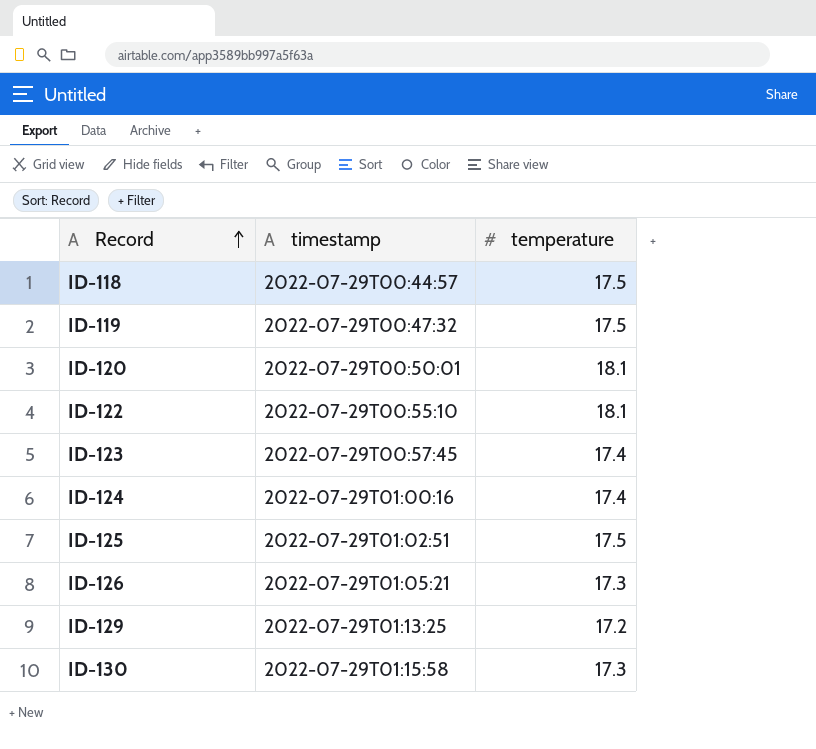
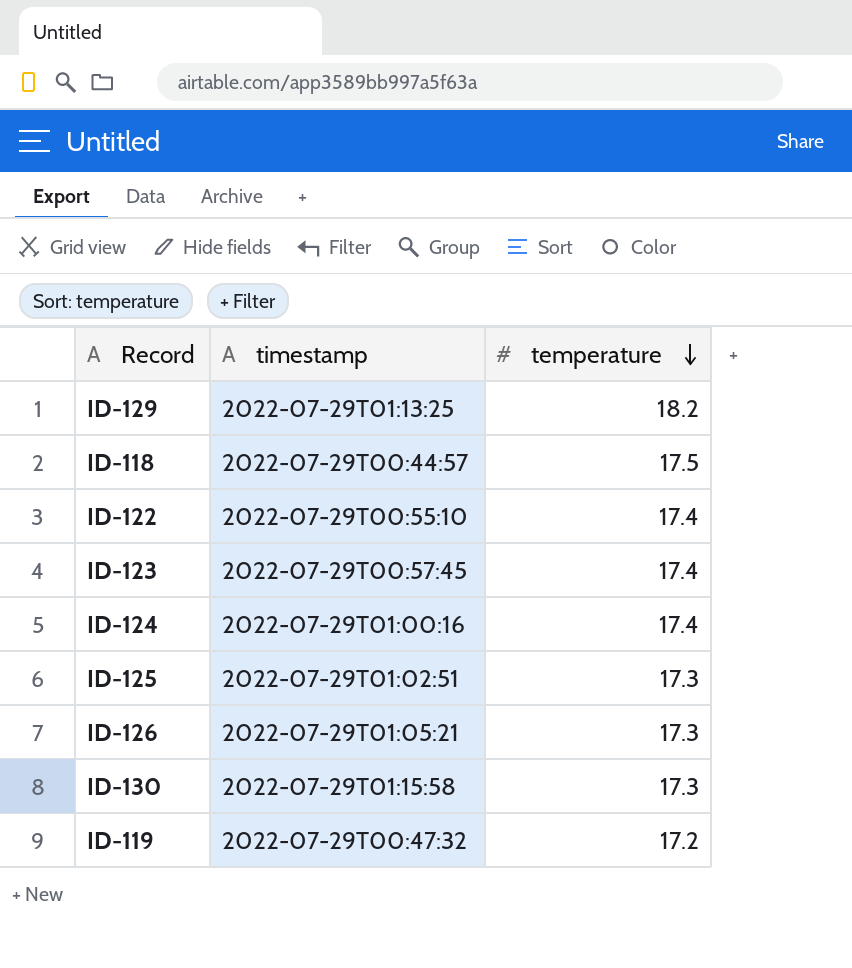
row order: Record ascending -> temperature descending
row ID-120: 2022-07-29T00:50:01 | 18.1 -> none
ID-129 | temperature: 17.2 -> 18.2
ID-122 | temperature: 18.1 -> 17.4
ID-125 | temperature: 17.5 -> 17.3
ID-119 | temperature: 17.5 -> 17.2

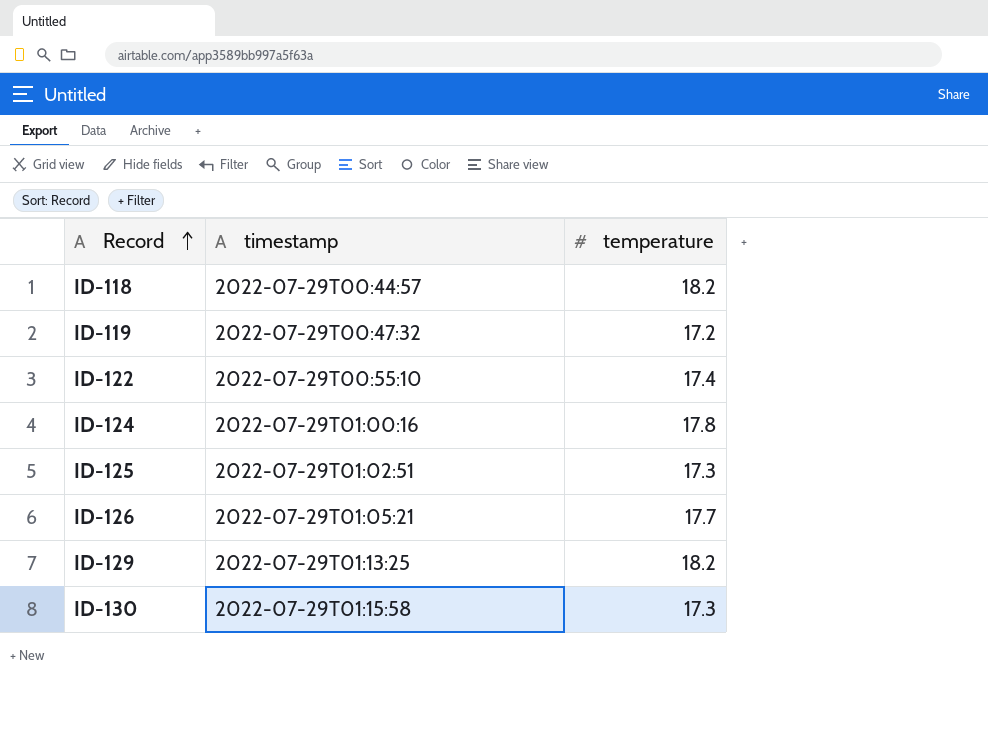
row order: temperature descending -> Record ascending
row ID-123: 2022-07-29T00:57:45 | 17.4 -> none
ID-118 | temperature: 17.5 -> 18.2
ID-124 | temperature: 17.4 -> 17.8
ID-126 | temperature: 17.3 -> 17.7

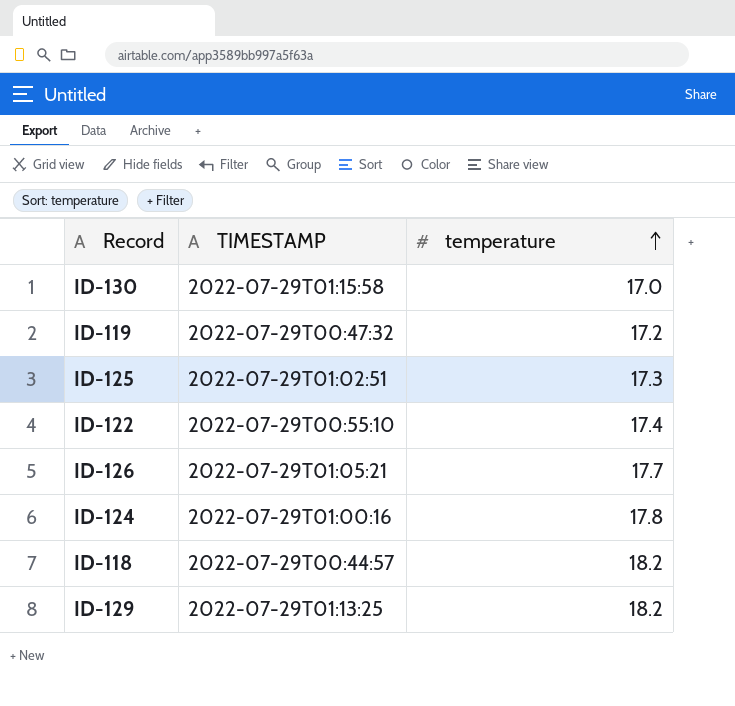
row order: Record ascending -> temperature ascending
column name: timestamp -> TIMESTAMP
ID-130 | temperature: 17.3 -> 17.0

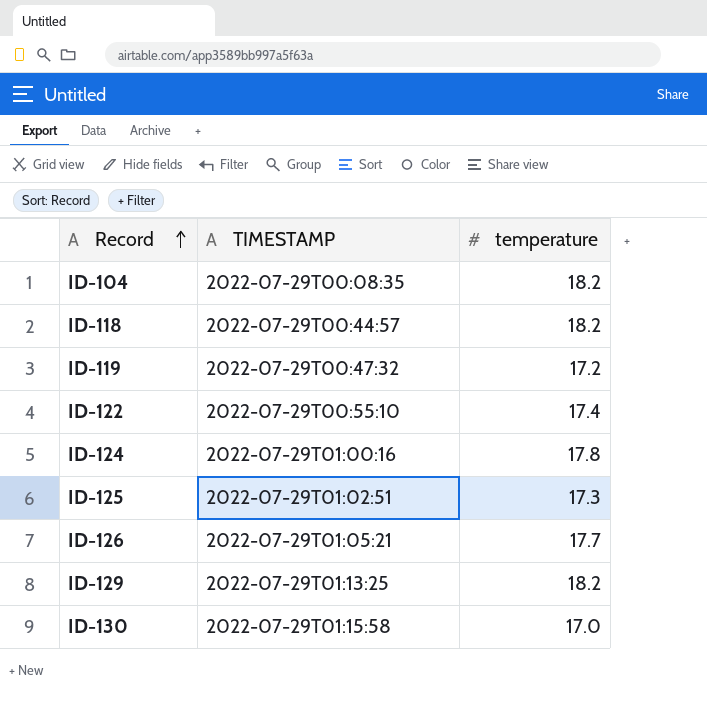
row order: temperature ascending -> Record ascending
row ID-104: none -> 2022-07-29T00:08:35 | 18.2

